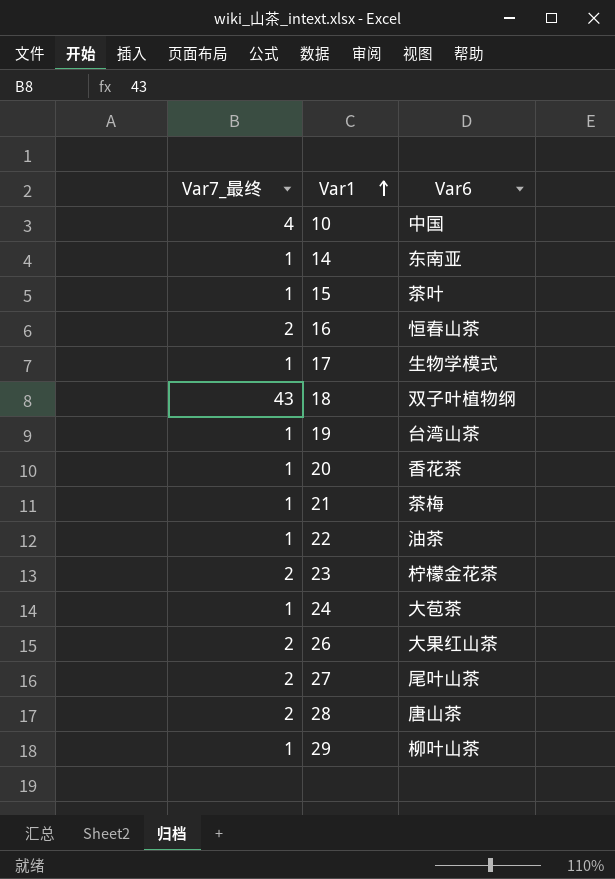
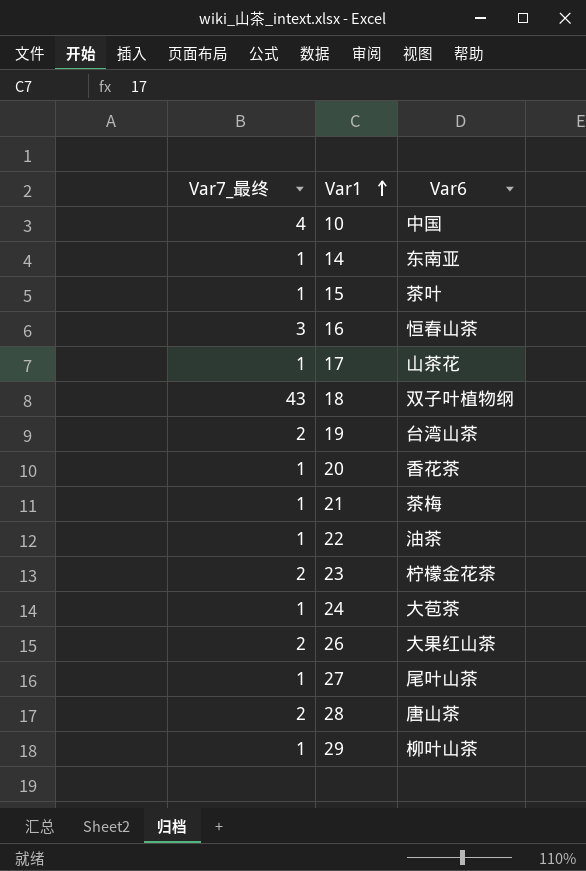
16 | Var7_最终: 2 -> 3
17 | Var6: 生物学模式 -> 山茶花
19 | Var7_最终: 1 -> 2
27 | Var7_最终: 2 -> 1

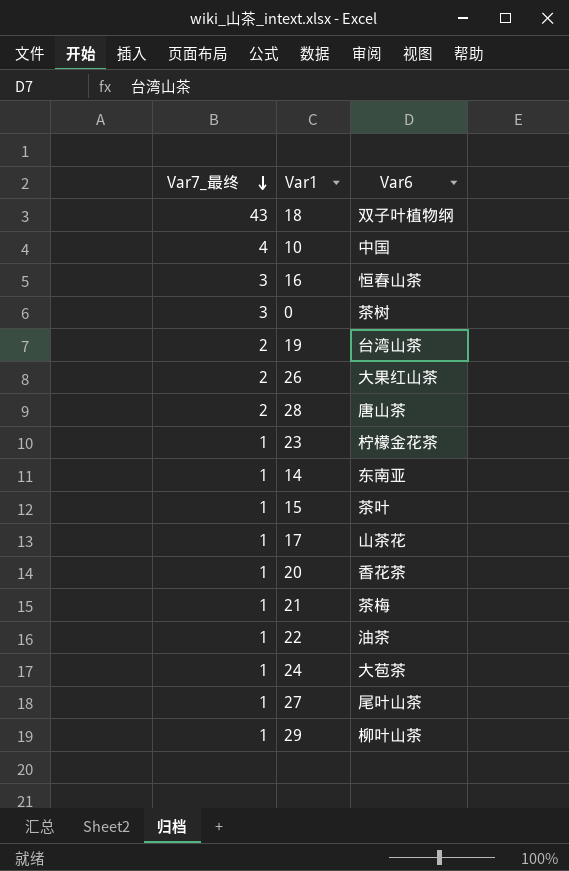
row order: Var1 ascending -> Var7_最终 descending
row 0: none -> 3 | 茶树
23 | Var7_最终: 2 -> 1

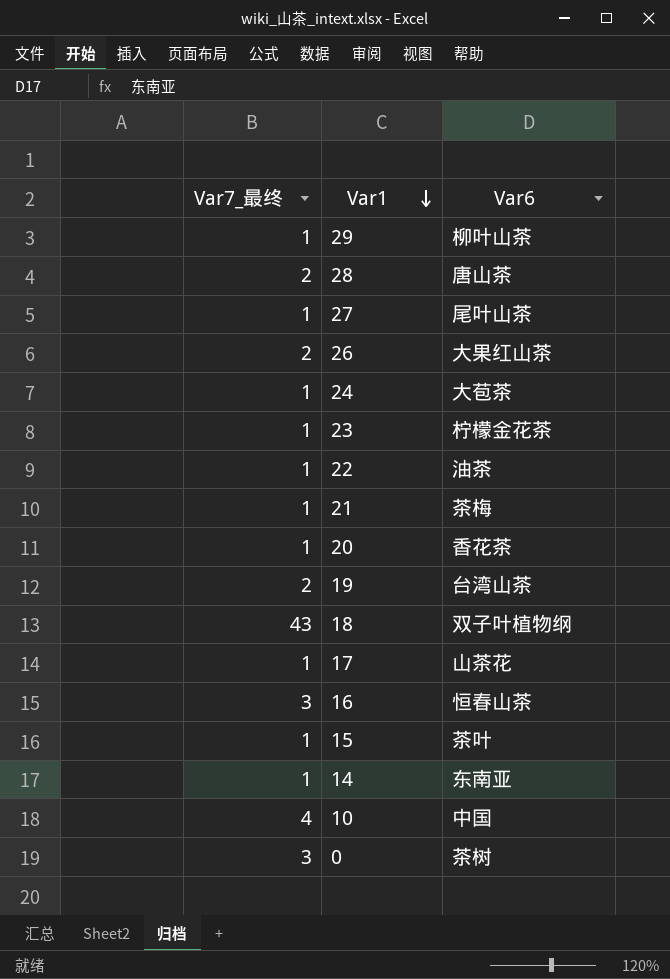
row order: Var7_最终 descending -> Var1 descending

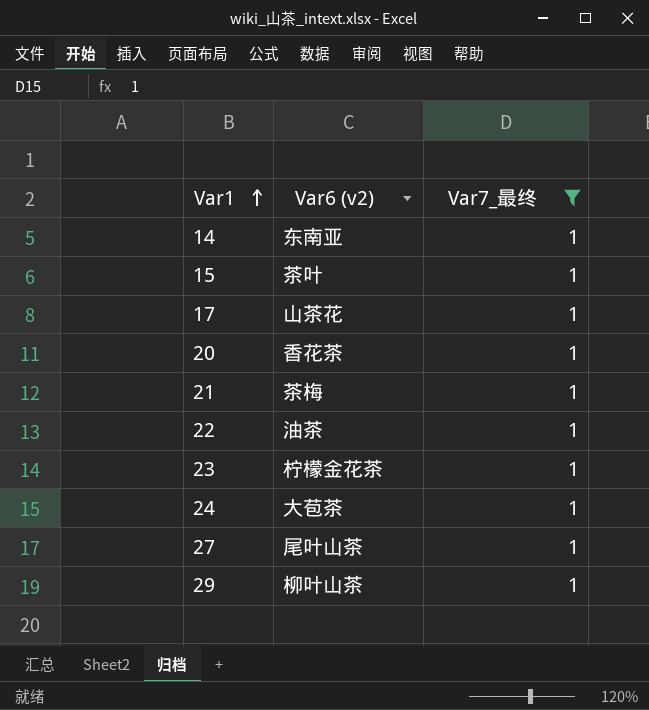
filter: none -> Var7_最终 = 1
row order: Var1 descending -> Var1 ascending
column name: Var6 -> Var6 (v2)
column Var7_最终 | position: 1 -> 3

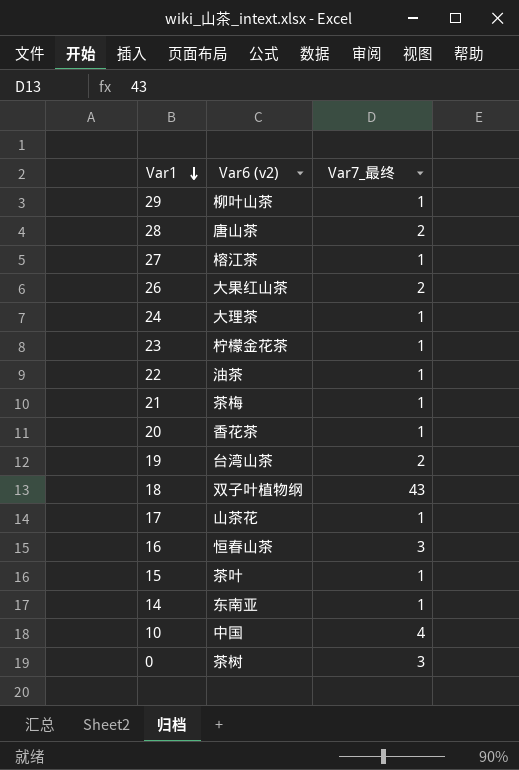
filter: Var7_最终 = 1 -> none
row order: Var1 ascending -> Var1 descending
27 | Var6 (v2): 尾叶山茶 -> 榕江茶
24 | Var6 (v2): 大苞茶 -> 大理茶

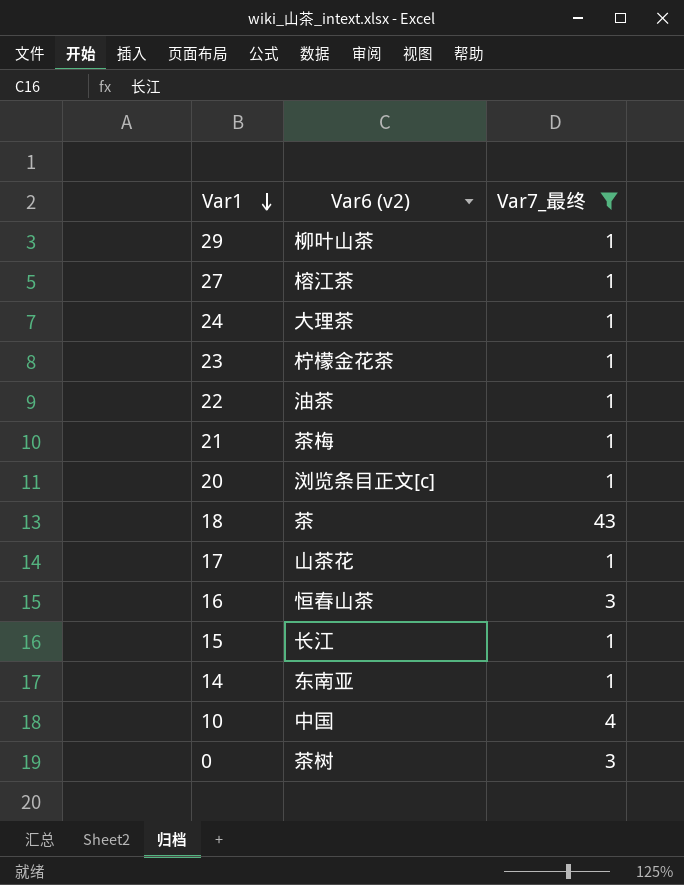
filter: none -> Var7_最终 != 2
20 | Var6 (v2): 香花茶 -> 浏览条目正文[c]
18 | Var6 (v2): 双子叶植物纲 -> 茶
15 | Var6 (v2): 茶叶 -> 长江

